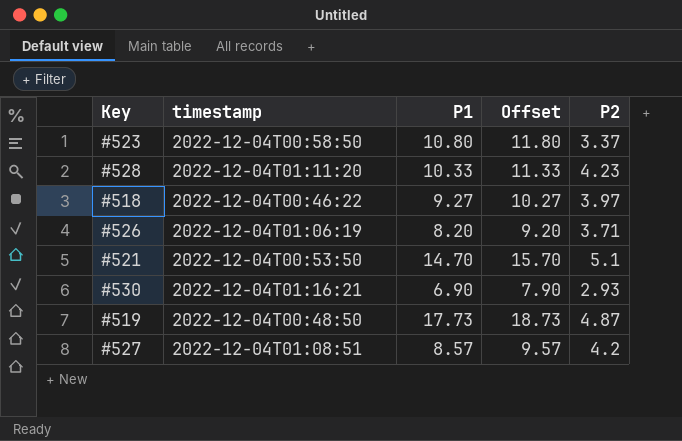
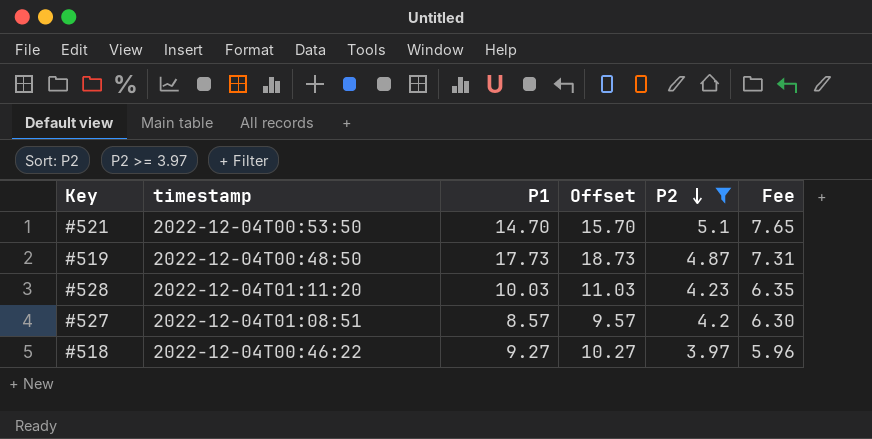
filter: none -> P2 >= 3.97
row order: none -> P2 descending
column Fee | formula: none -> [P2] * 1.5
#528 | P1: 10.33 -> 10.03
#528 | Offset: 11.33 -> 11.03

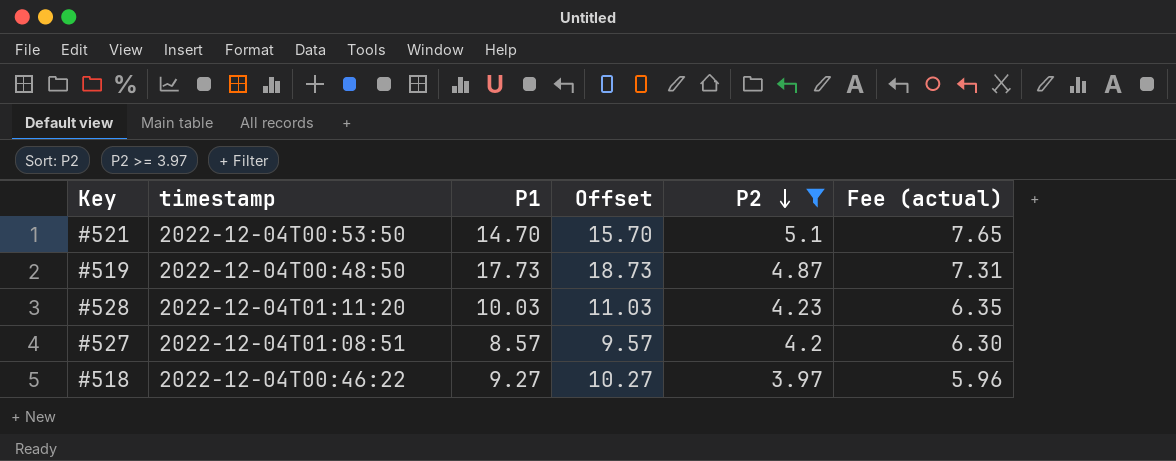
column name: Fee -> Fee (actual)

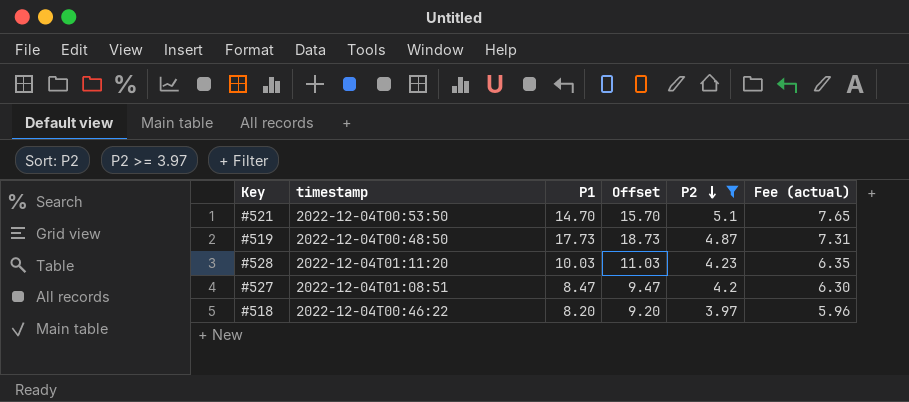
#527 | P1: 8.57 -> 8.47
#527 | Offset: 9.57 -> 9.47
#518 | P1: 9.27 -> 8.20
#518 | Offset: 10.27 -> 9.20

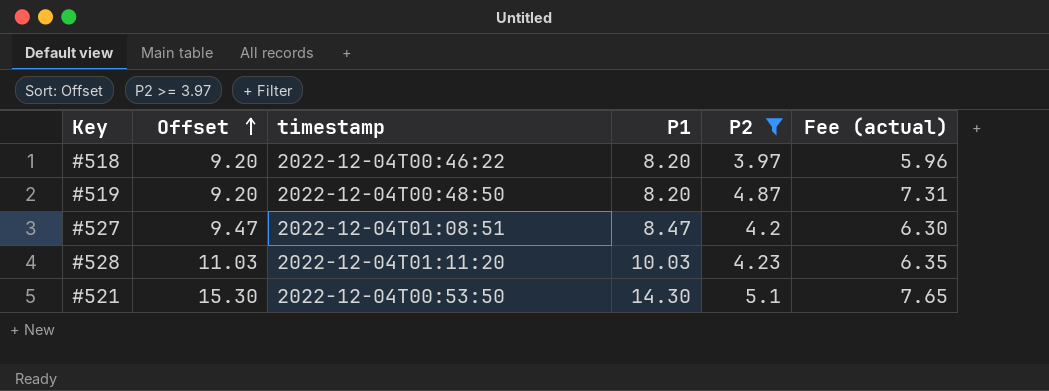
row order: P2 descending -> Offset ascending
column Offset | position: 4 -> 2
#519 | Offset: 18.73 -> 9.20
#519 | P1: 17.73 -> 8.20
#521 | Offset: 15.70 -> 15.30
#521 | P1: 14.70 -> 14.30

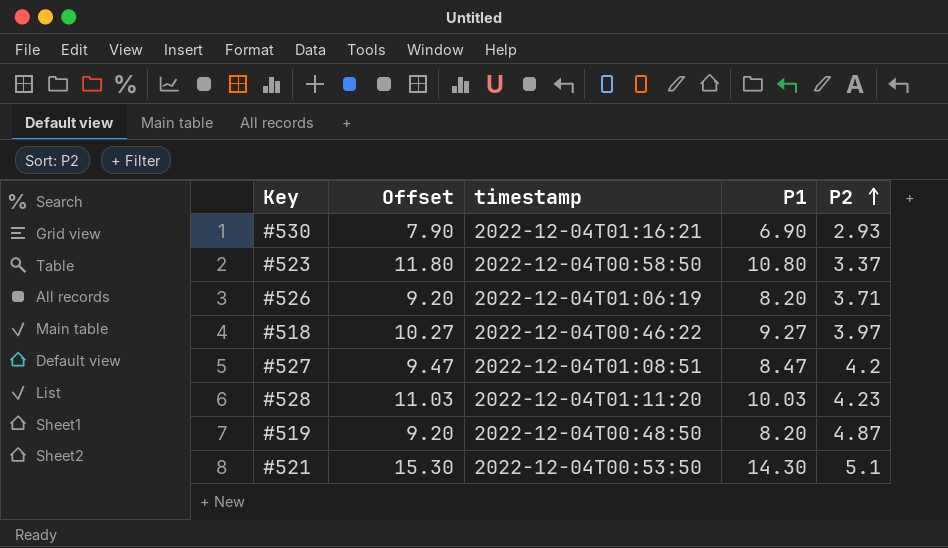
filter: P2 >= 3.97 -> none
row order: Offset ascending -> P2 ascending
column Fee (actual) | formula: [P2] * 1.5 -> none
#518 | Offset: 9.20 -> 10.27
#518 | P1: 8.20 -> 9.27

